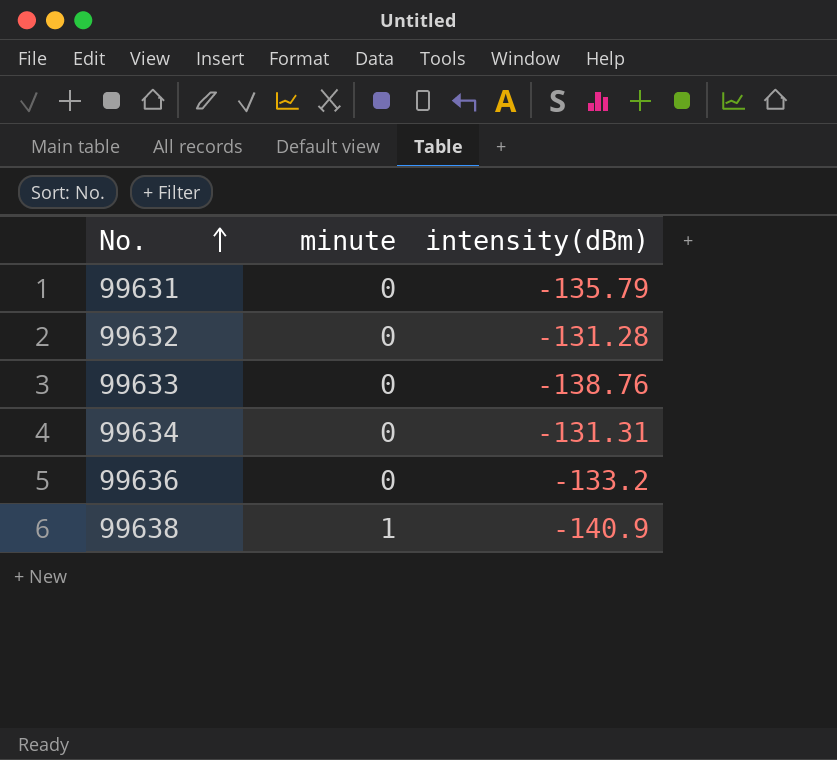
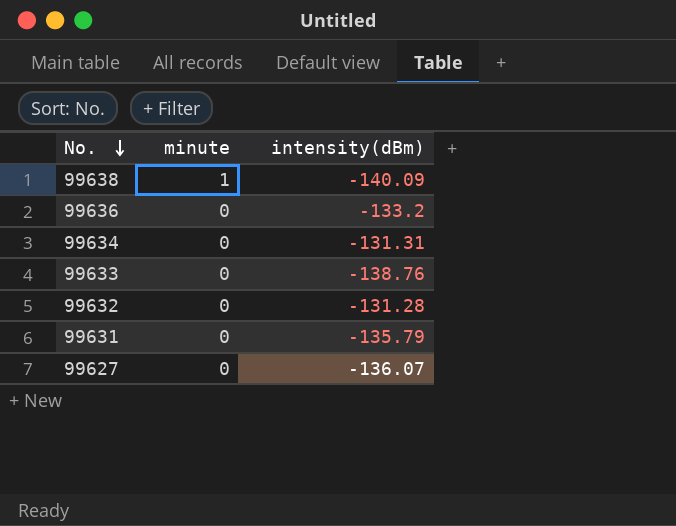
row order: No. ascending -> No. descending
99638 | intensity(dBm): -140.9 -> -140.09
row 99627: none -> 0 | -136.07

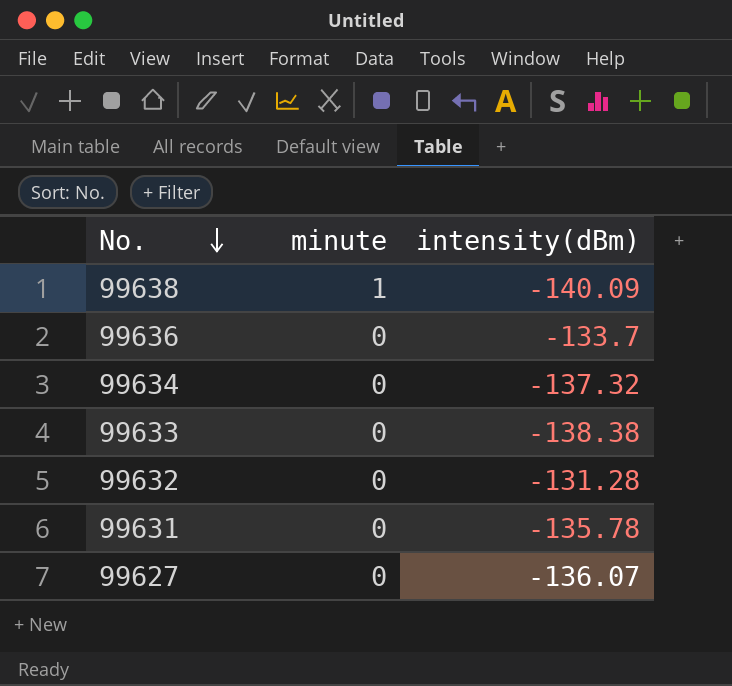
99636 | intensity(dBm): -133.2 -> -133.7
99634 | intensity(dBm): -131.31 -> -137.32
99633 | intensity(dBm): -138.76 -> -138.38
99631 | intensity(dBm): -135.79 -> -135.78

